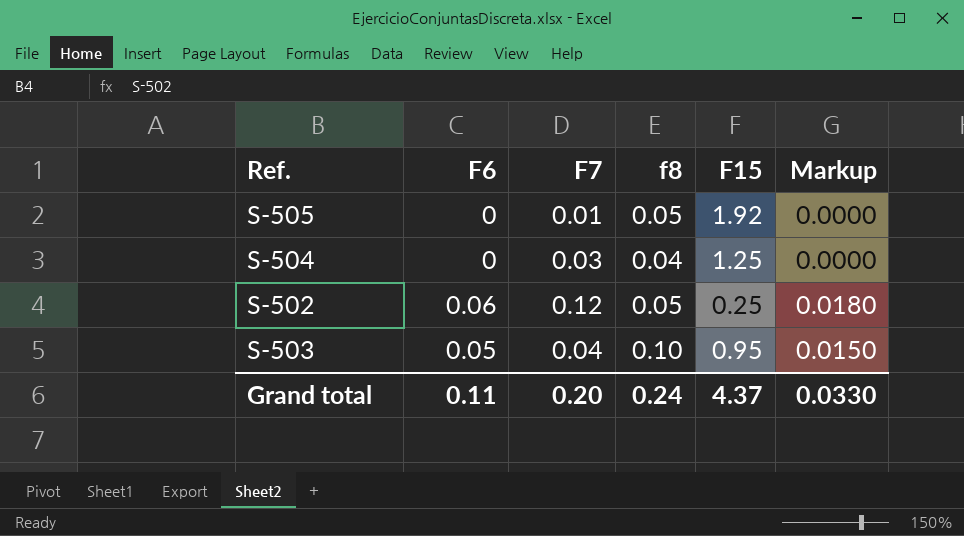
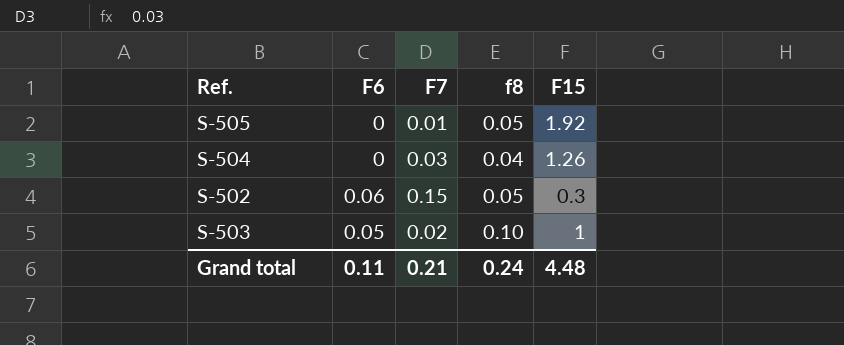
column Markup | formula: [F6] * 0.3 -> none
S-504 | F15: 1.25 -> 1.26
S-502 | F7: 0.12 -> 0.15
S-502 | F15: 0.25 -> 0.3
S-503 | F7: 0.04 -> 0.02
S-503 | F15: 0.95 -> 1
Grand total | F7: 0.20 -> 0.21
Grand total | F15: 4.37 -> 4.48

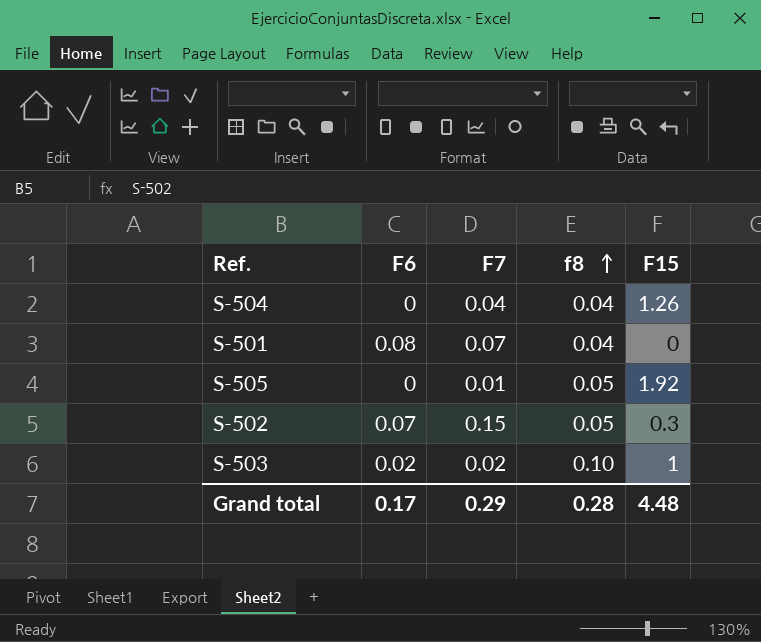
row order: none -> f8 ascending
S-504 | F7: 0.03 -> 0.04
row S-501: none -> 0.08 | 0.07 | 0.04 | 0
S-502 | F6: 0.06 -> 0.07
S-503 | F6: 0.05 -> 0.02
Grand total | F6: 0.11 -> 0.17
Grand total | F7: 0.21 -> 0.29
Grand total | f8: 0.24 -> 0.28

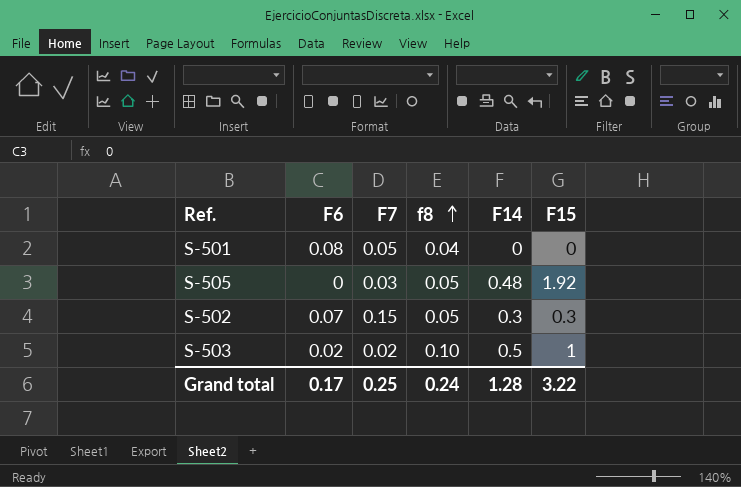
column F14 | position: none -> 5
row S-504: 0 | 0.04 | 0.04 | 1.26 -> none
S-501 | F7: 0.07 -> 0.05
S-505 | F7: 0.01 -> 0.03
Grand total | F7: 0.29 -> 0.25
Grand total | f8: 0.28 -> 0.24
Grand total | F15: 4.48 -> 3.22

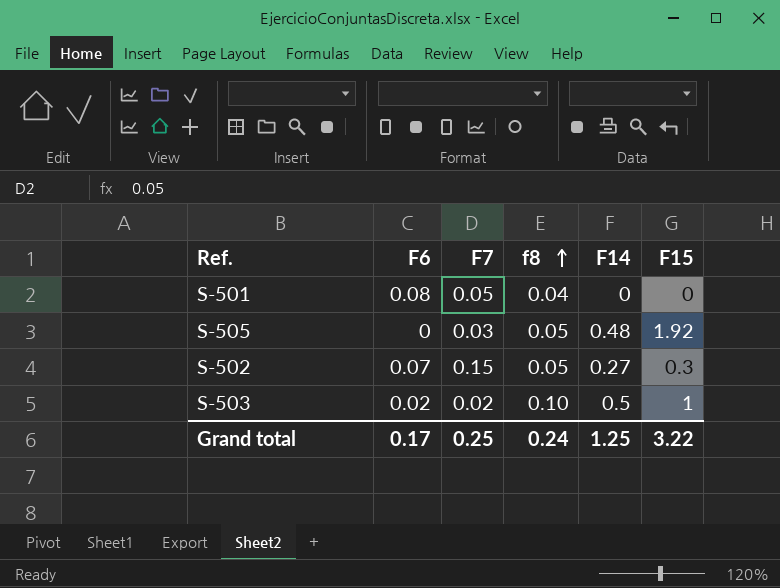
S-502 | F14: 0.3 -> 0.27
Grand total | F14: 1.28 -> 1.25

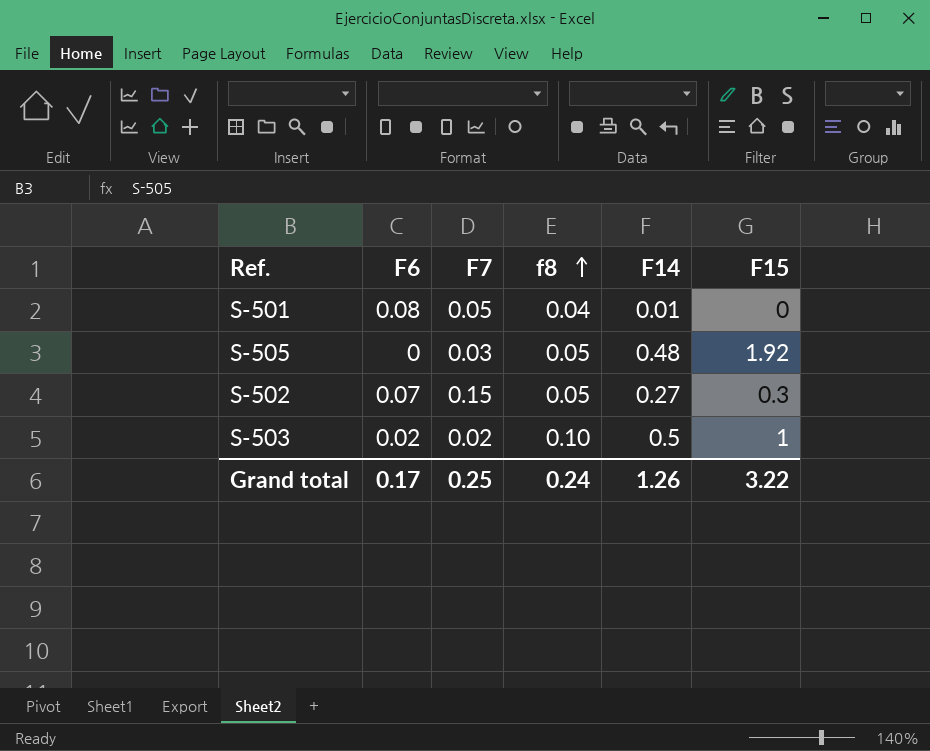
S-501 | F14: 0 -> 0.01
Grand total | F14: 1.25 -> 1.26

